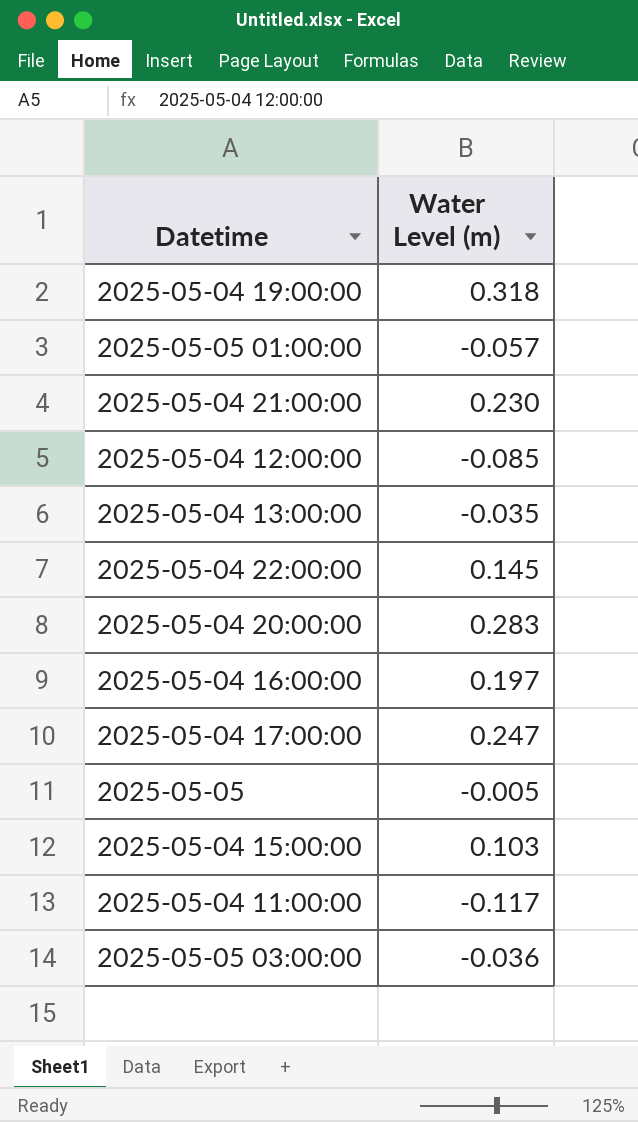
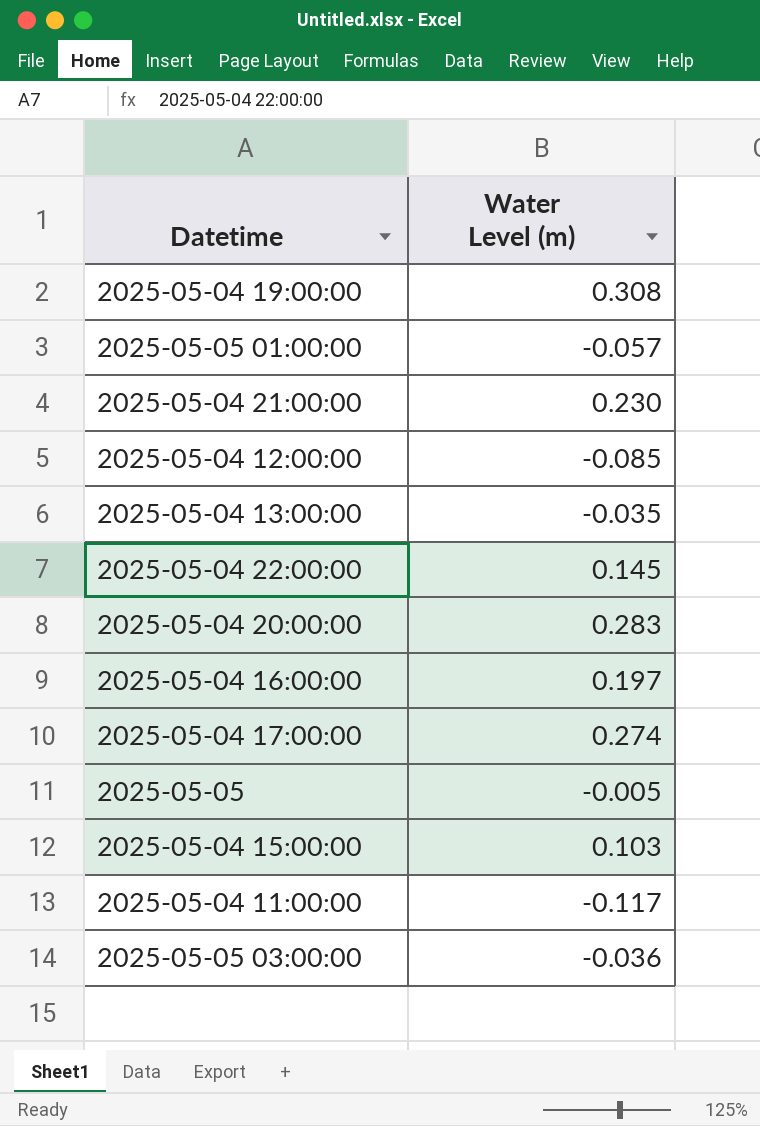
2025-05-04 19:00:00 | Water Level (m): 0.318 -> 0.308
2025-05-04 17:00:00 | Water Level (m): 0.247 -> 0.274

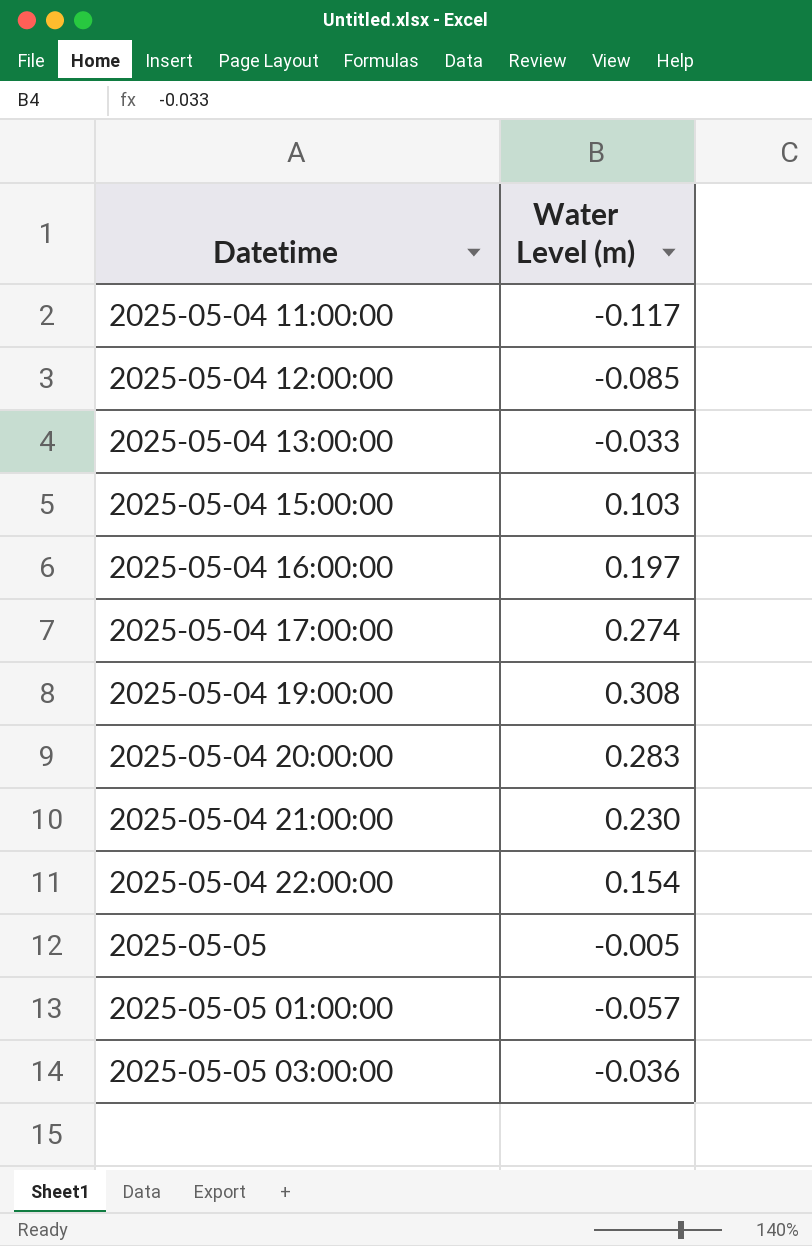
row order: none -> Datetime ascending
2025-05-04 13:00:00 | Water Level (m): -0.035 -> -0.033
2025-05-04 22:00:00 | Water Level (m): 0.145 -> 0.154

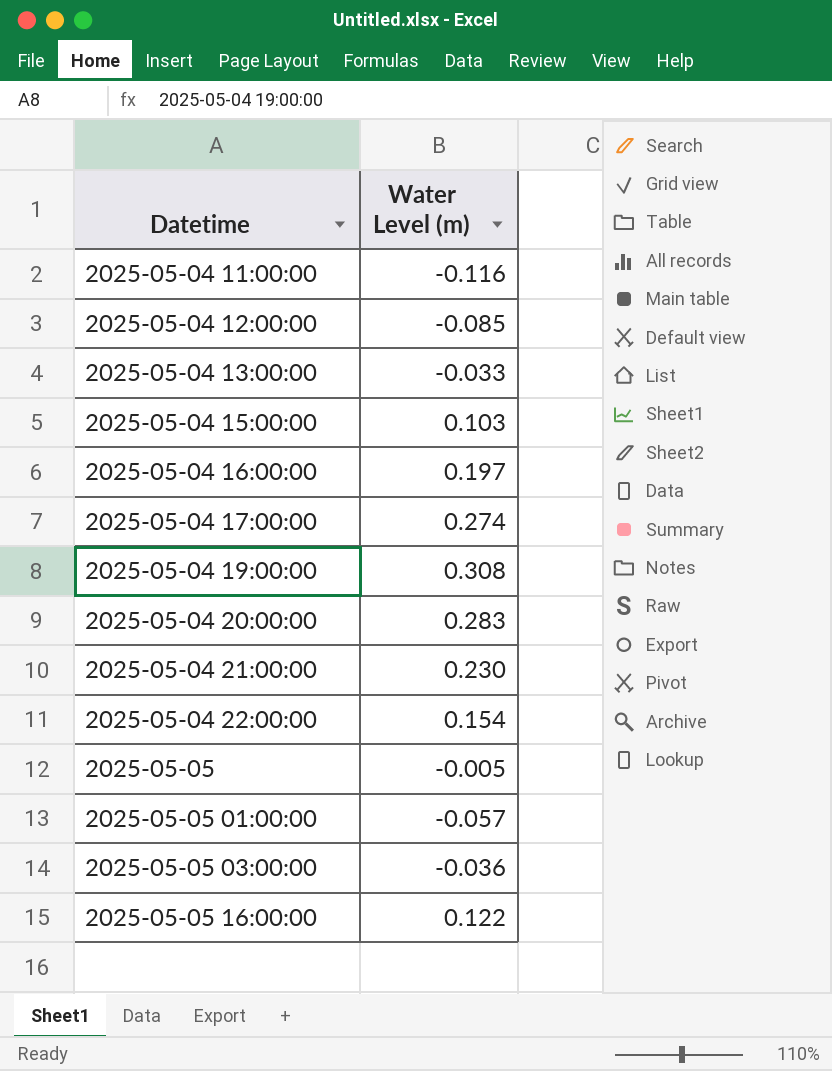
2025-05-04 11:00:00 | Water Level (m): -0.117 -> -0.116
row 2025-05-05 16:00:00: none -> 0.122

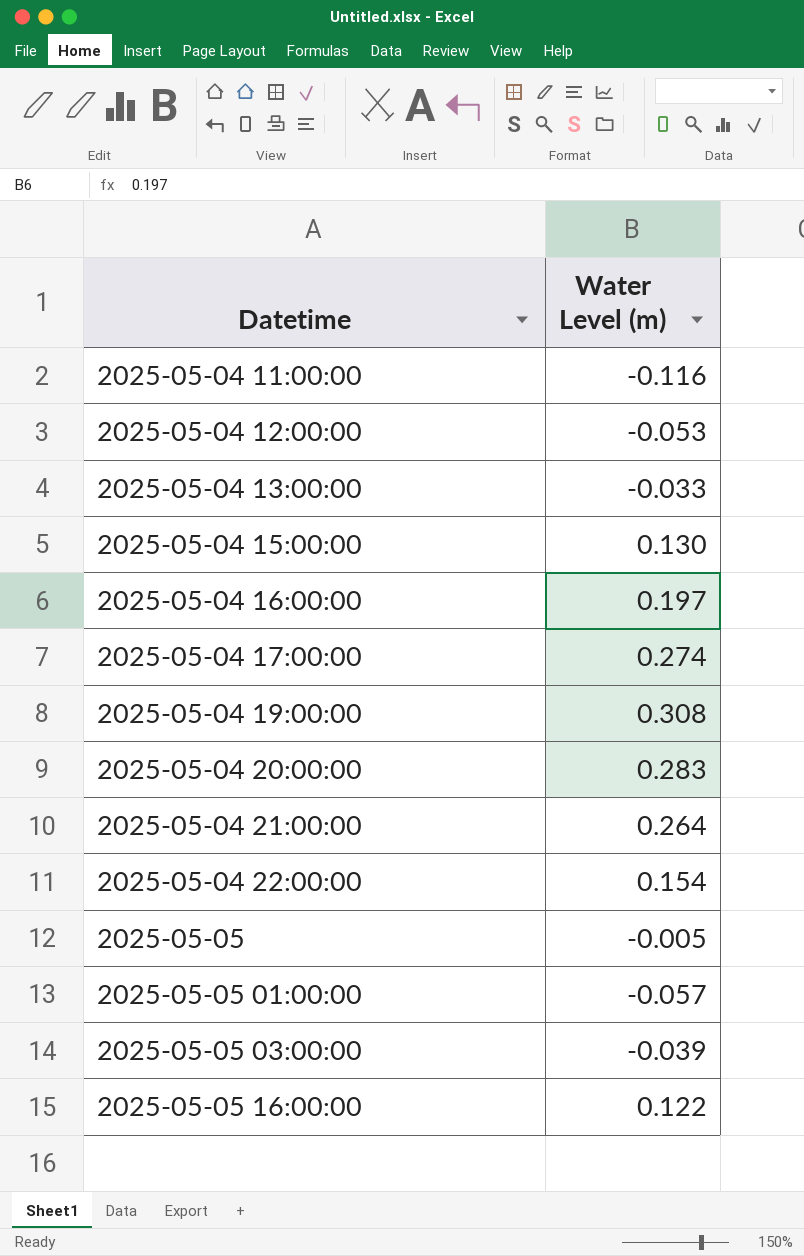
2025-05-04 12:00:00 | Water Level (m): -0.085 -> -0.053
2025-05-04 15:00:00 | Water Level (m): 0.103 -> 0.130
2025-05-04 21:00:00 | Water Level (m): 0.230 -> 0.264
2025-05-05 03:00:00 | Water Level (m): -0.036 -> -0.039

